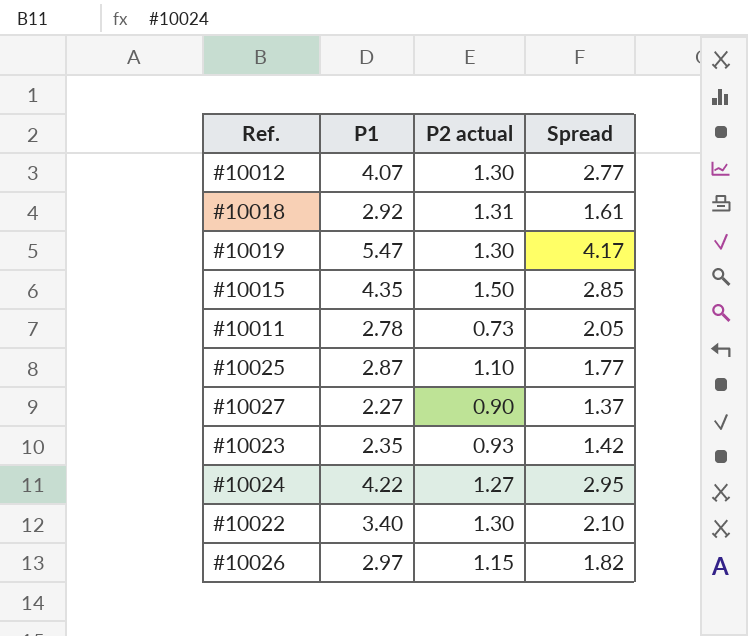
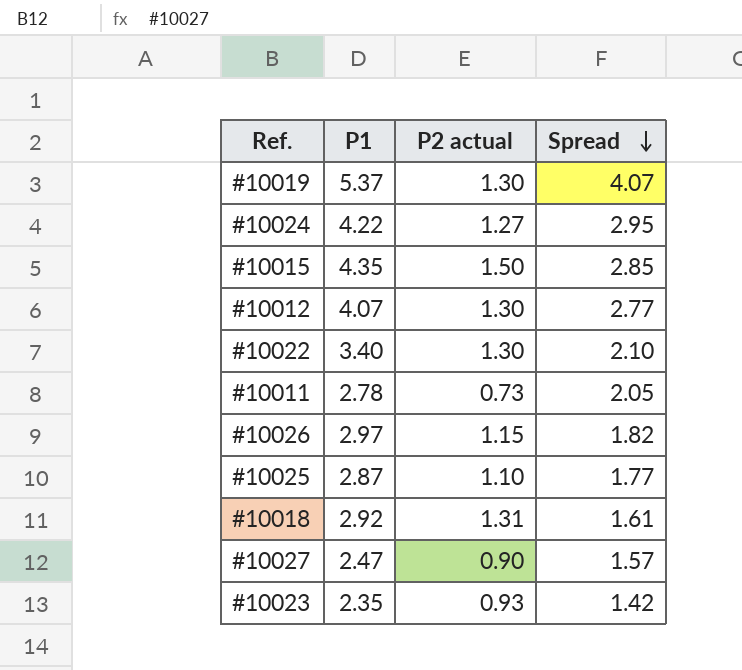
row order: none -> Spread descending
#10019 | P1: 5.47 -> 5.37
#10019 | Spread: 4.17 -> 4.07
#10027 | P1: 2.27 -> 2.47
#10027 | Spread: 1.37 -> 1.57

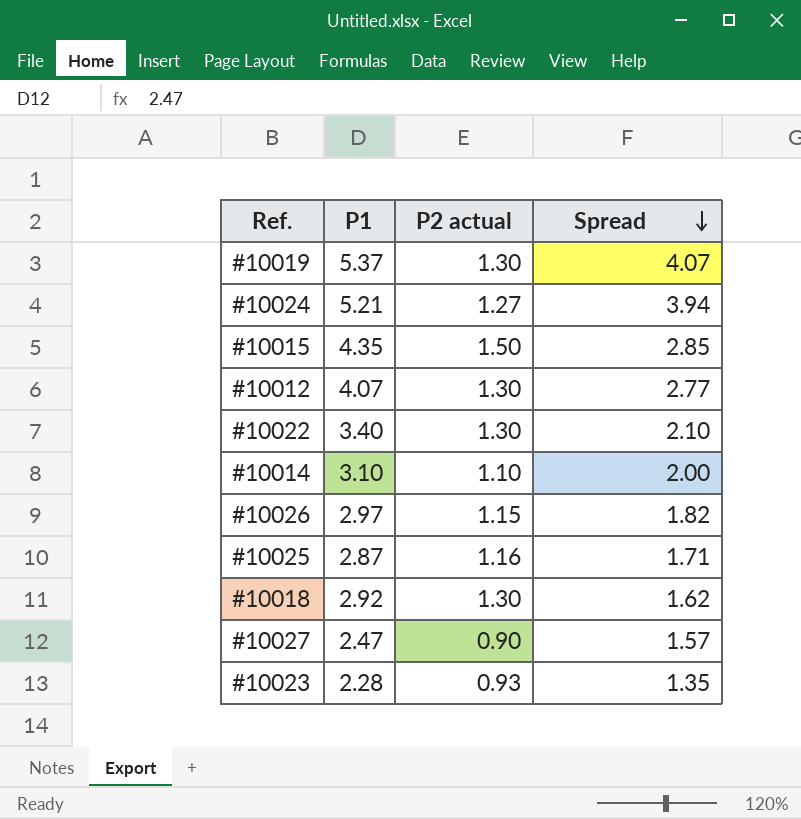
row #10011: 2.78 | 0.73 | 2.05 -> none
#10024 | P1: 4.22 -> 5.21
#10024 | Spread: 2.95 -> 3.94
row #10014: none -> 3.10 | 1.10 | 2.00
#10025 | P2 actual: 1.10 -> 1.16
#10025 | Spread: 1.77 -> 1.71
#10018 | P2 actual: 1.31 -> 1.30
#10018 | Spread: 1.61 -> 1.62
#10023 | P1: 2.35 -> 2.28
#10023 | Spread: 1.42 -> 1.35

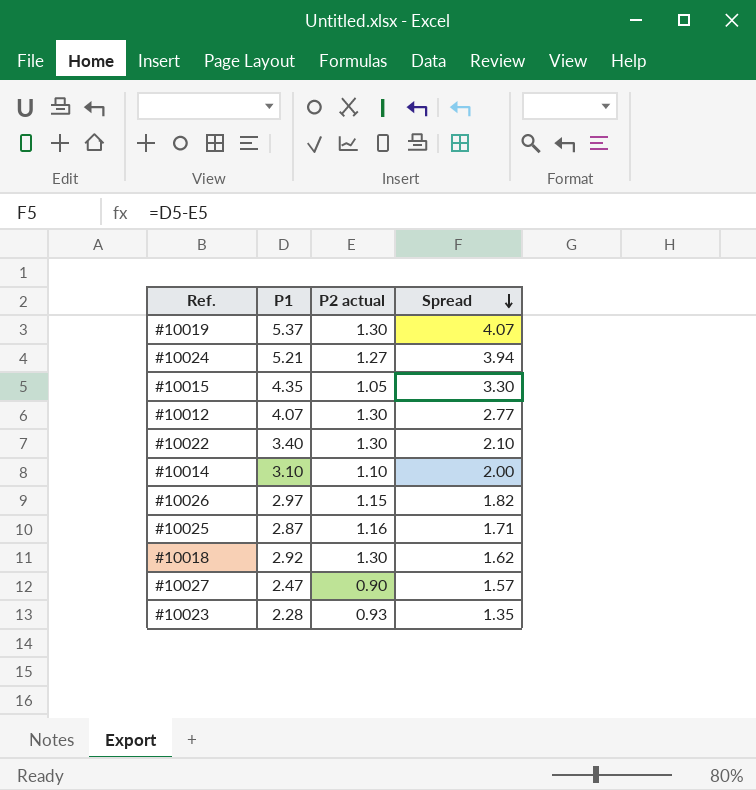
#10015 | P2 actual: 1.50 -> 1.05
#10015 | Spread: 2.85 -> 3.30

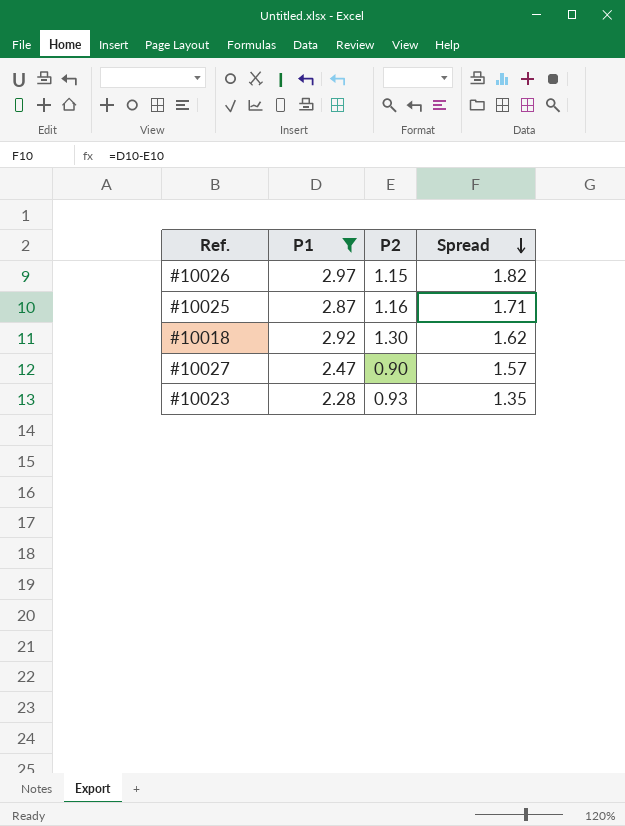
filter: none -> P1 <= 2.97
column name: P2 actual -> P2

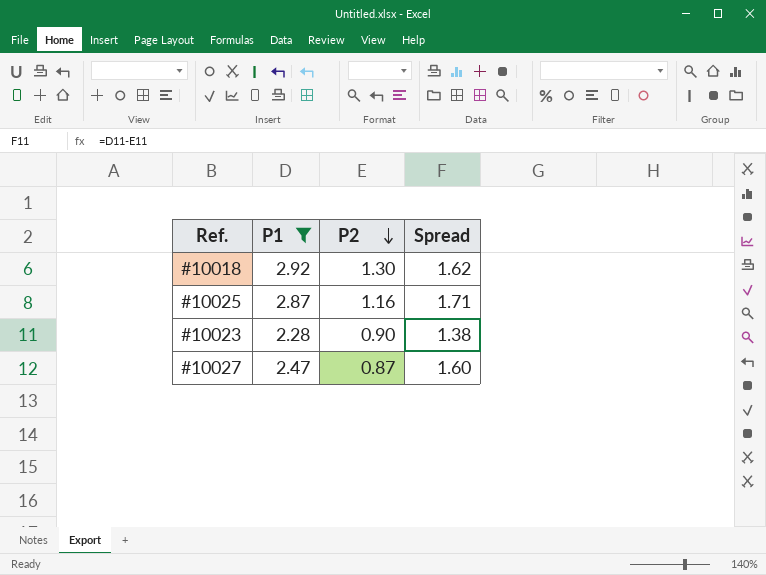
row order: Spread descending -> P2 descending
row #10026: 2.97 | 1.15 | 1.82 -> none
#10023 | P2: 0.93 -> 0.90
#10023 | Spread: 1.35 -> 1.38
#10027 | P2: 0.90 -> 0.87
#10027 | Spread: 1.57 -> 1.60

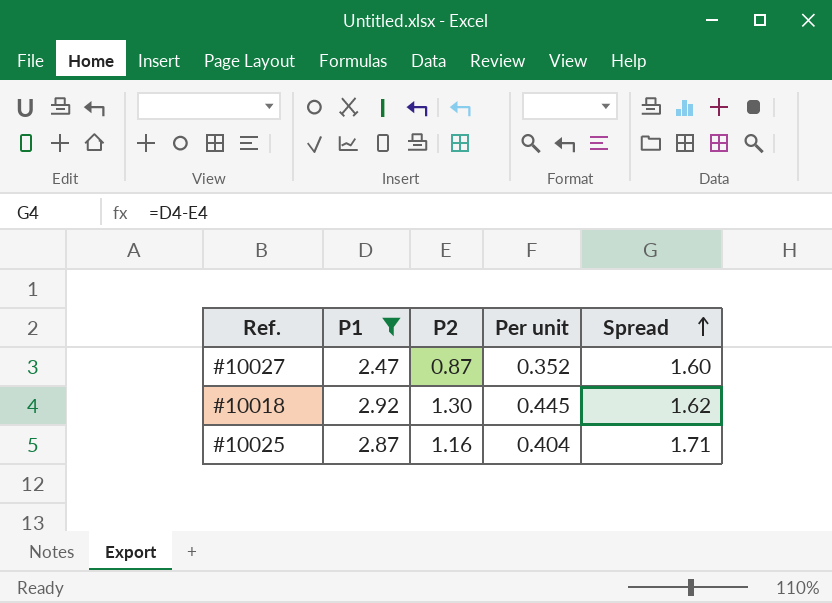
row order: P2 descending -> Spread ascending
column Per unit | formula: none -> [P2] / [P1]
row #10023: 2.28 | 0.90 | 1.38 -> none

